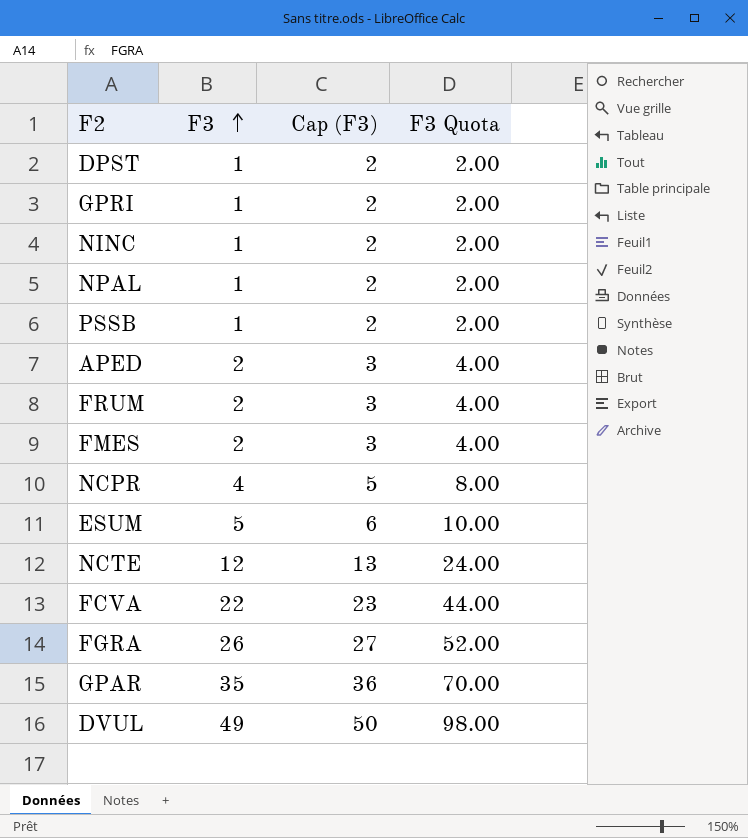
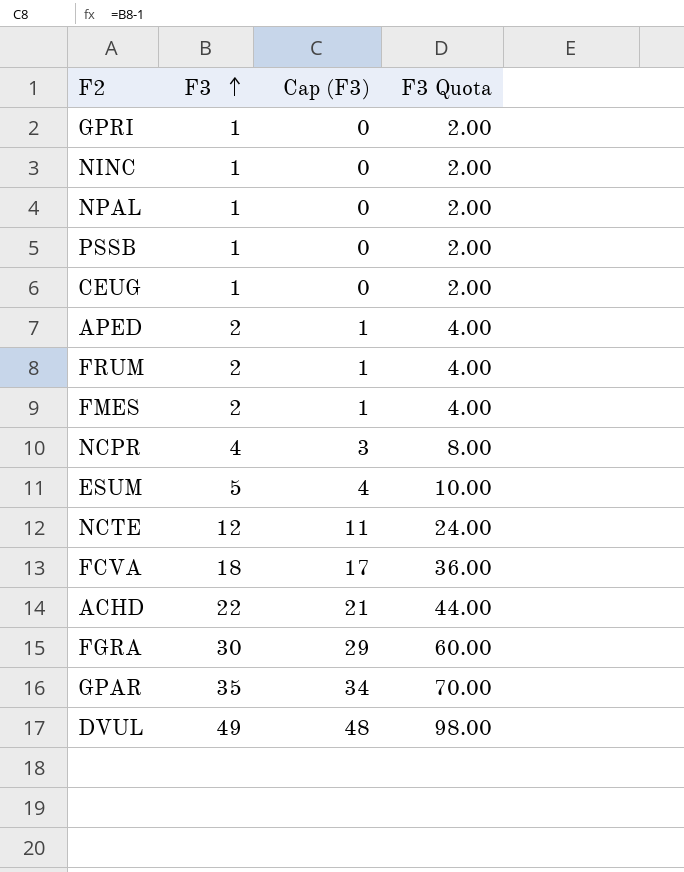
column Cap (F3) | formula: [F3] + 1 -> [F3] - 1
row DPST: 1 | 2 | 2.00 -> none
row CEUG: none -> 1 | 0 | 2.00
FCVA | F3: 22 -> 18
FCVA | F3 Quota: 44.00 -> 36.00
row ACHD: none -> 22 | 21 | 44.00
FGRA | F3: 26 -> 30
FGRA | F3 Quota: 52.00 -> 60.00

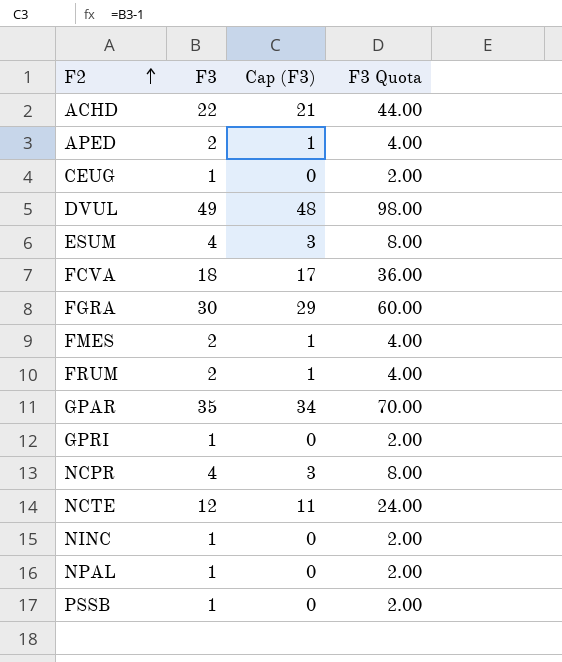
row order: F3 ascending -> F2 ascending
ESUM | F3: 5 -> 4
ESUM | Cap (F3): 4 -> 3
ESUM | F3 Quota: 10.00 -> 8.00

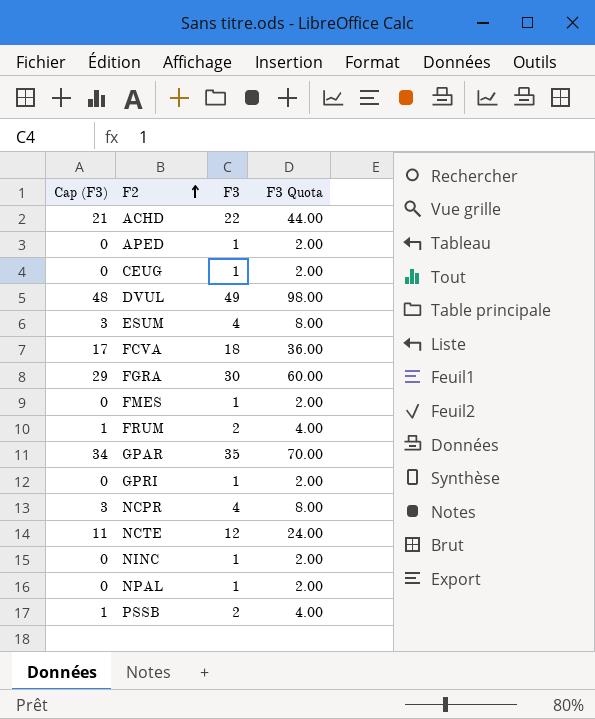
column Cap (F3) | position: 3 -> 1
APED | Cap (F3): 1 -> 0
APED | F3: 2 -> 1
APED | F3 Quota: 4.00 -> 2.00
FMES | Cap (F3): 1 -> 0
FMES | F3: 2 -> 1
FMES | F3 Quota: 4.00 -> 2.00
PSSB | Cap (F3): 0 -> 1
PSSB | F3: 1 -> 2
PSSB | F3 Quota: 2.00 -> 4.00

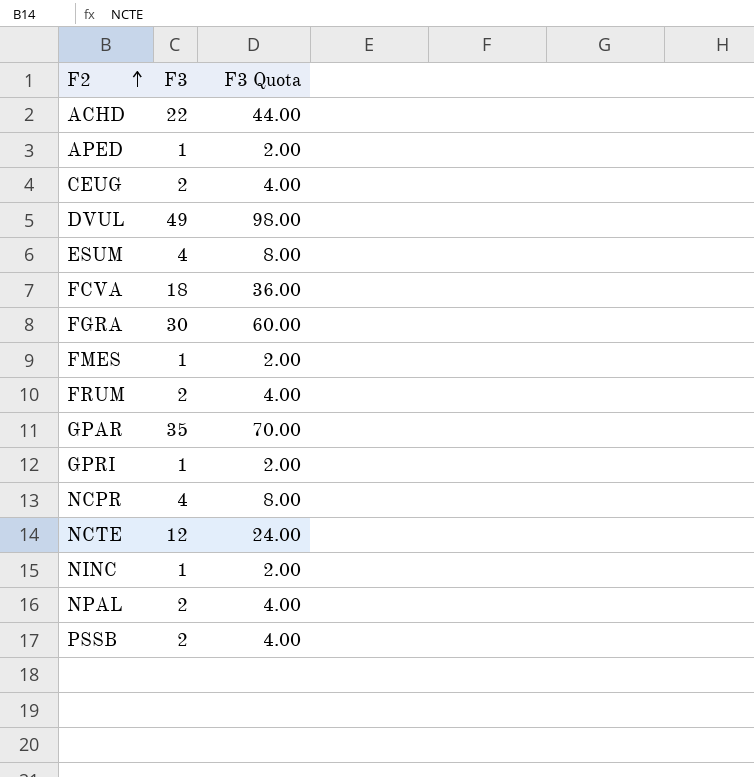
column Cap (F3) | formula: [F3] - 1 -> none
CEUG | F3: 1 -> 2
CEUG | F3 Quota: 2.00 -> 4.00
NPAL | F3: 1 -> 2
NPAL | F3 Quota: 2.00 -> 4.00

